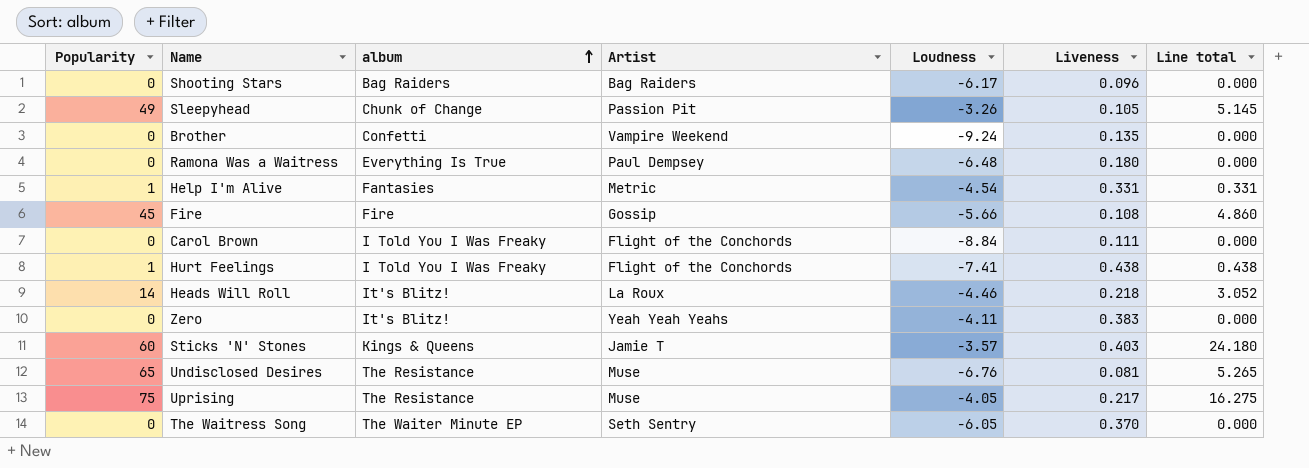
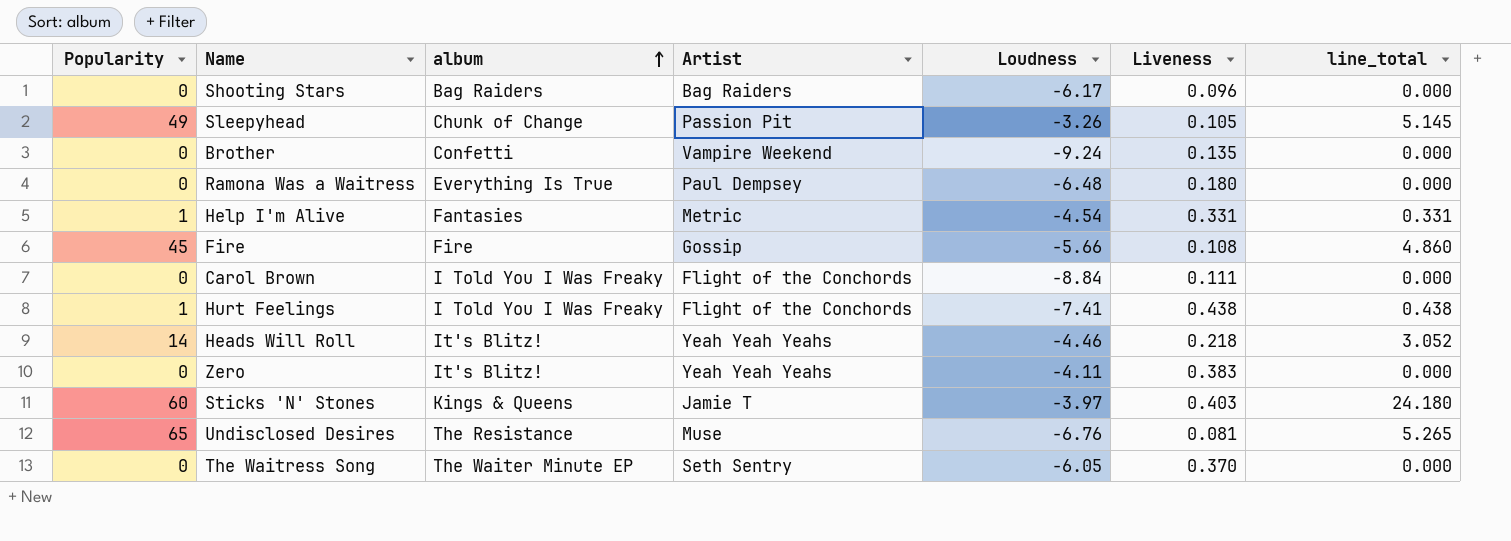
column name: Line total -> line_total
row Uprising: 75 | The Resistance | Muse | -4.05 | 0.217 | 16.275 -> none
Heads Will Roll | Artist: La Roux -> Yeah Yeah Yeahs
Sticks 'N' Stones | Loudness: -3.57 -> -3.97

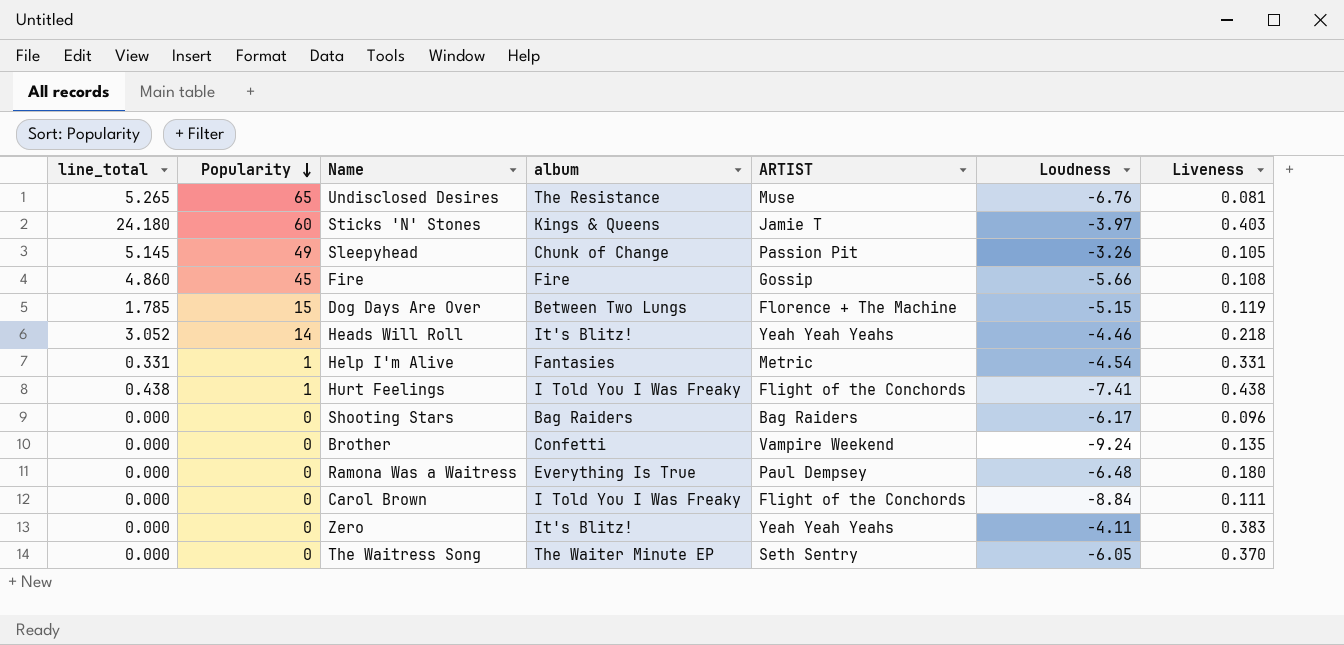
row order: album ascending -> Popularity descending
column line_total | position: 7 -> 1
column name: Artist -> ARTIST
row Dog Days Are Over: none -> 1.785 | 15 | Between Two Lungs | Florence + The Machine | -5.15 | 0.119

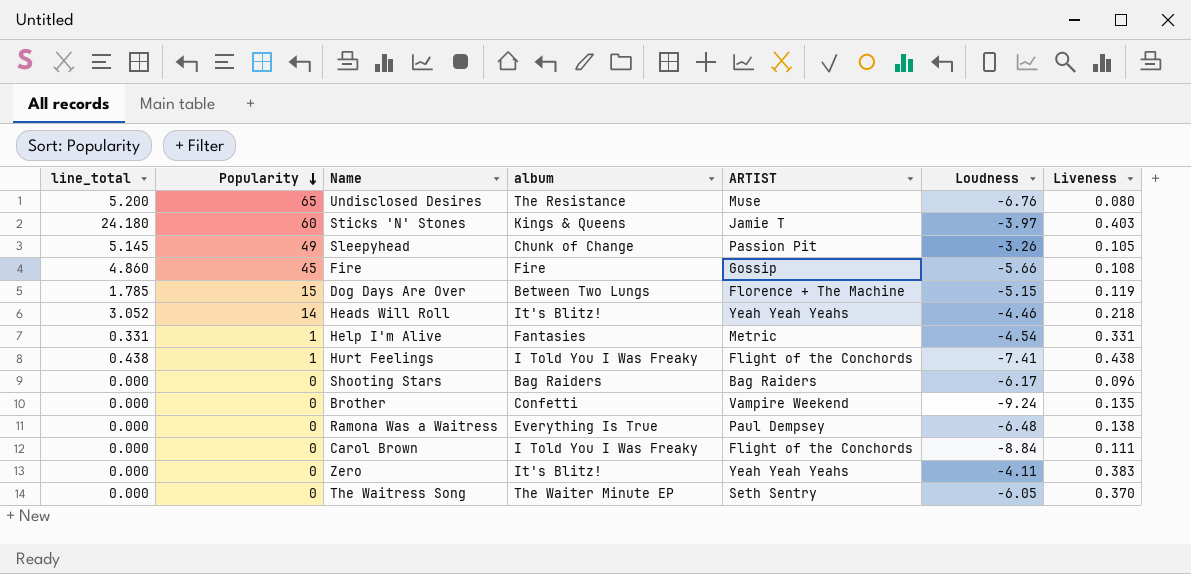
Undisclosed Desires | line_total: 5.265 -> 5.200
Undisclosed Desires | Liveness: 0.081 -> 0.080
Ramona Was a Waitress | Liveness: 0.180 -> 0.138

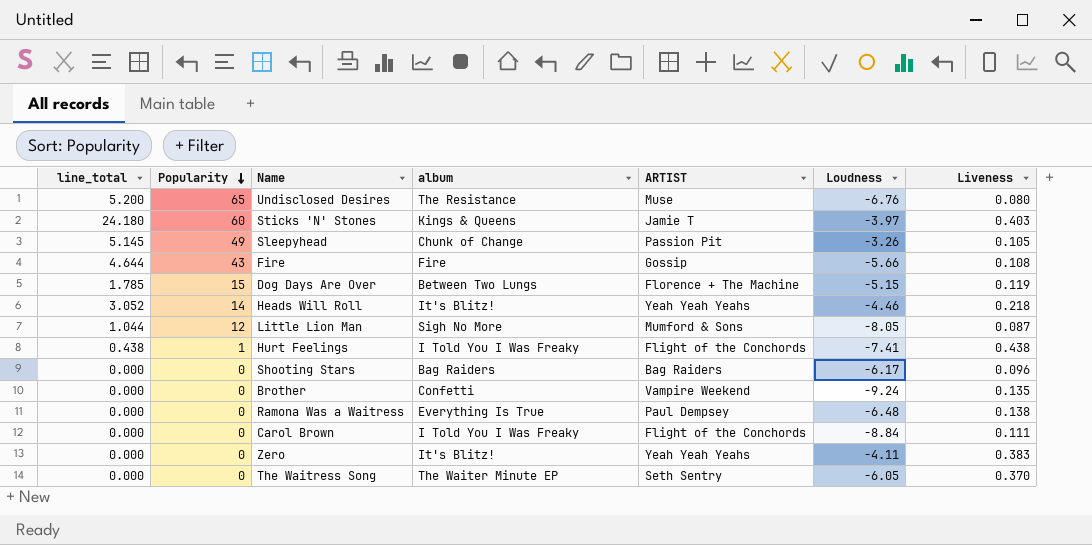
row Help I'm Alive: 0.331 | 1 | Fantasies | Metric | -4.54 | 0.331 -> none
Fire | line_total: 4.860 -> 4.644
Fire | Popularity: 45 -> 43
row Little Lion Man: none -> 1.044 | 12 | Sigh No More | Mumford & Sons | -8.05 | 0.087

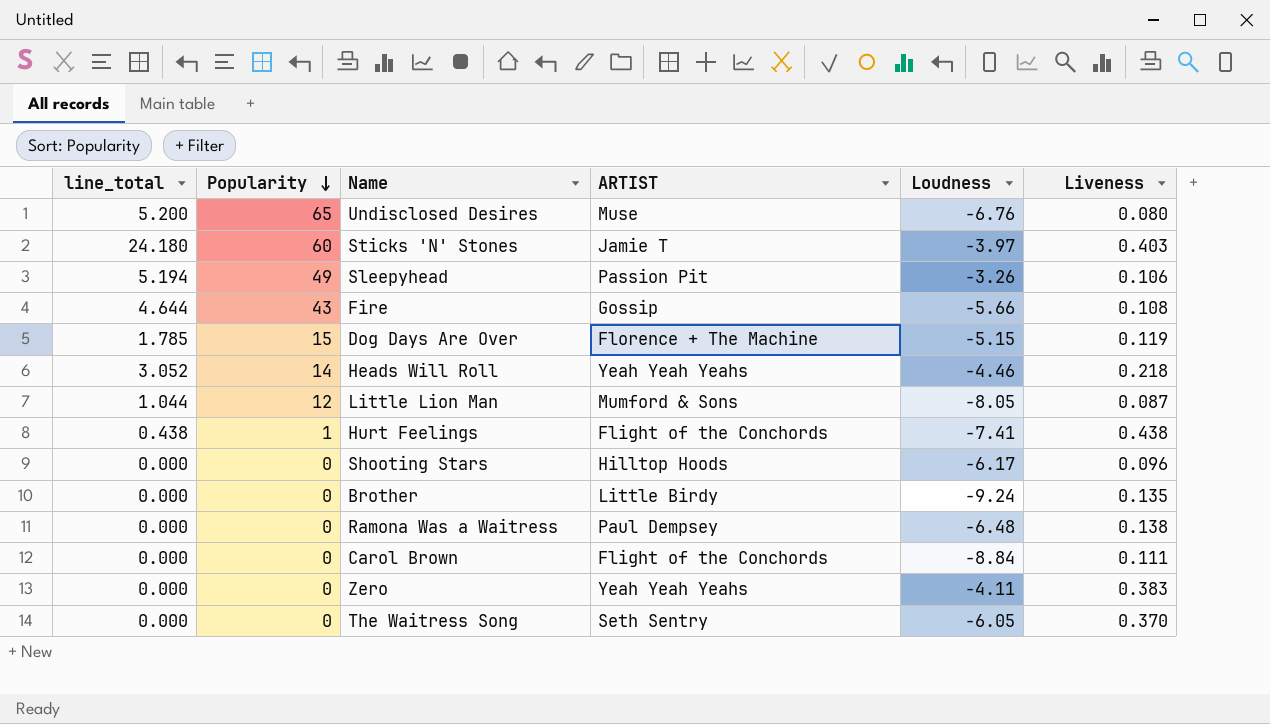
column album | position: 4 -> none
Sleepyhead | line_total: 5.145 -> 5.194
Sleepyhead | Liveness: 0.105 -> 0.106
Shooting Stars | ARTIST: Bag Raiders -> Hilltop Hoods
Brother | ARTIST: Vampire Weekend -> Little Birdy

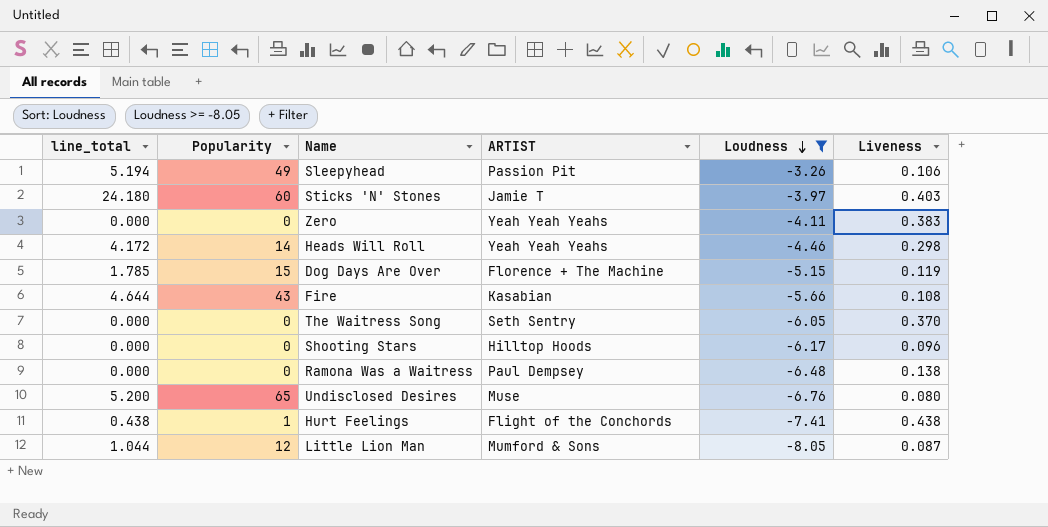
filter: none -> Loudness >= -8.05
row order: Popularity descending -> Loudness descending
Heads Will Roll | line_total: 3.052 -> 4.172
Heads Will Roll | Liveness: 0.218 -> 0.298
Fire | ARTIST: Gossip -> Kasabian

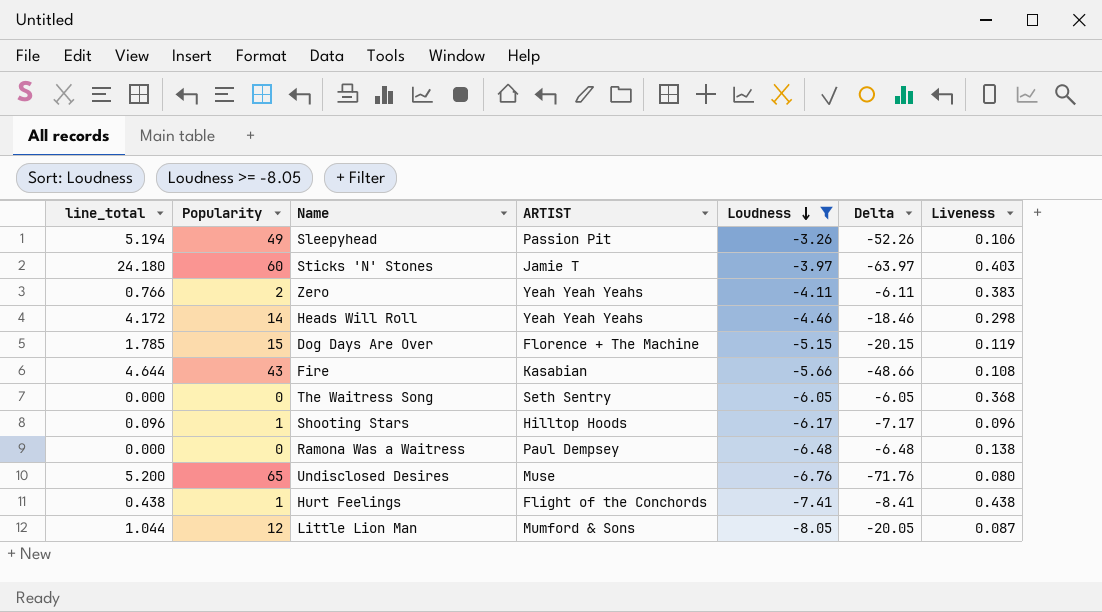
column Delta | formula: none -> [Loudness] - [Popularity]
Zero | line_total: 0.000 -> 0.766
Zero | Popularity: 0 -> 2
The Waitress Song | Liveness: 0.370 -> 0.368
Shooting Stars | line_total: 0.000 -> 0.096
Shooting Stars | Popularity: 0 -> 1

